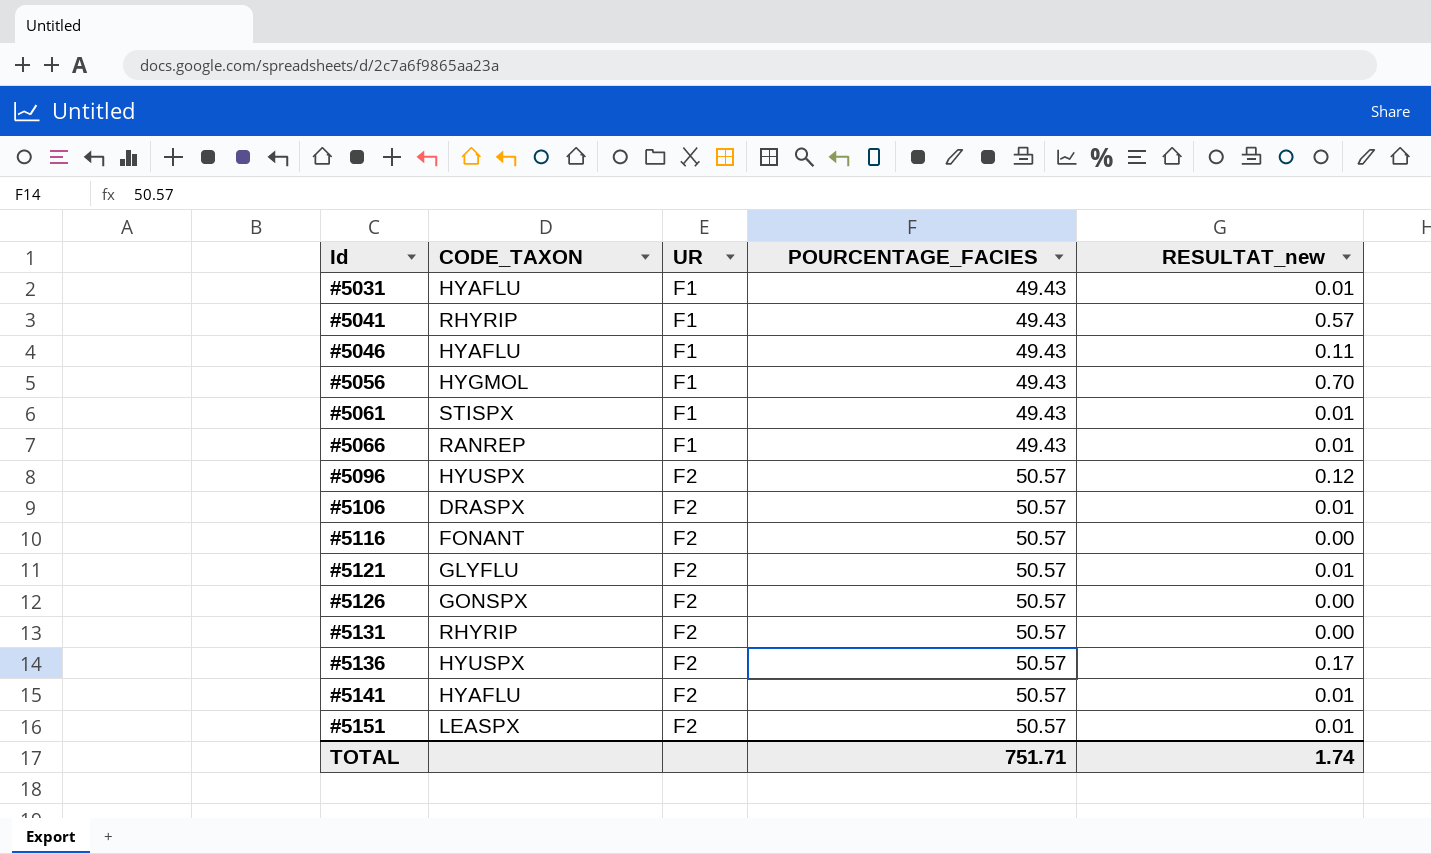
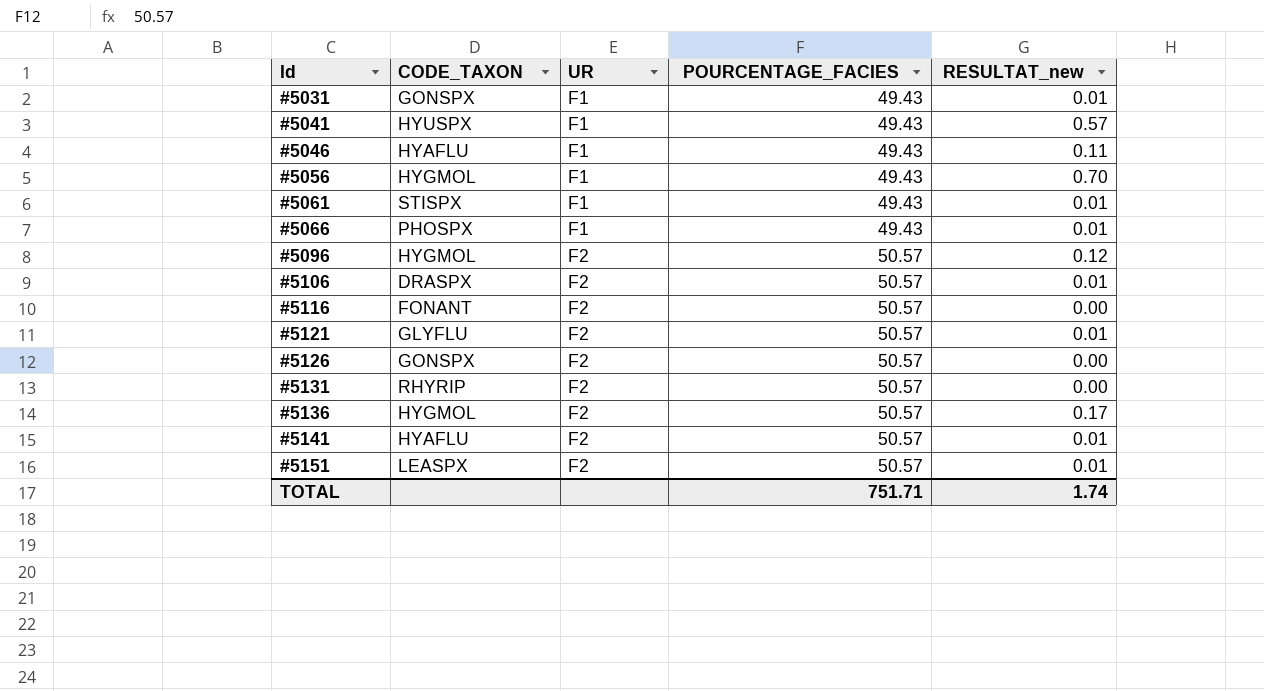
#5031 | CODE_TAXON: HYAFLU -> GONSPX
#5041 | CODE_TAXON: RHYRIP -> HYUSPX
#5066 | CODE_TAXON: RANREP -> PHOSPX
#5096 | CODE_TAXON: HYUSPX -> HYGMOL
#5136 | CODE_TAXON: HYUSPX -> HYGMOL

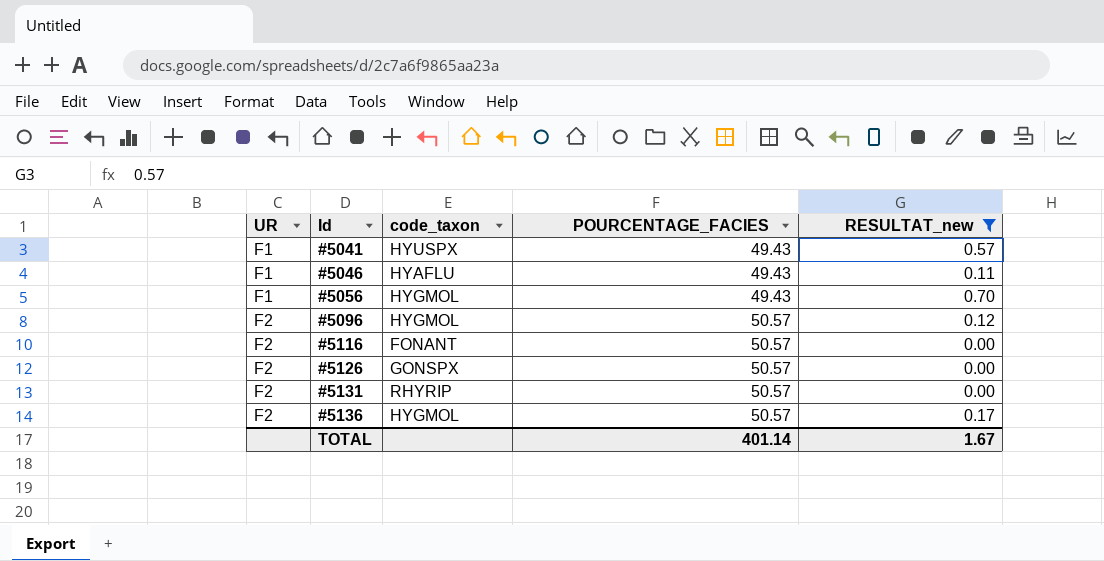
filter: none -> RESULTAT_new != 0.01
column UR | position: 3 -> 1
column name: CODE_TAXON -> code_taxon
TOTAL | POURCENTAGE_FACIES: 751.71 -> 401.14
TOTAL | RESULTAT_new: 1.74 -> 1.67

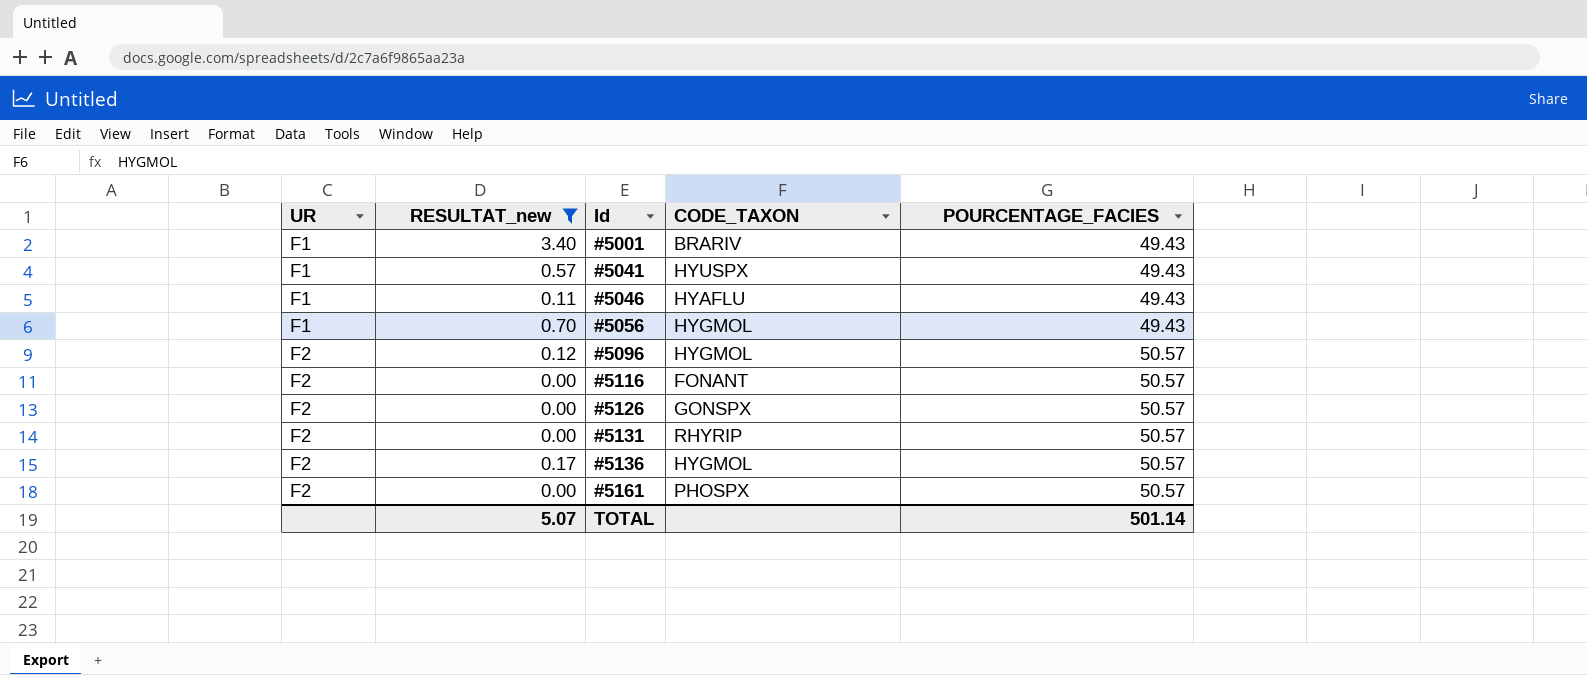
column RESULTAT_new | position: 5 -> 2
column name: code_taxon -> CODE_TAXON
row #5001: none -> F1 | 3.40 | BRARIV | 49.43
row #5161: none -> F2 | 0.00 | PHOSPX | 50.57
TOTAL | RESULTAT_new: 1.67 -> 5.07
TOTAL | POURCENTAGE_FACIES: 401.14 -> 501.14

